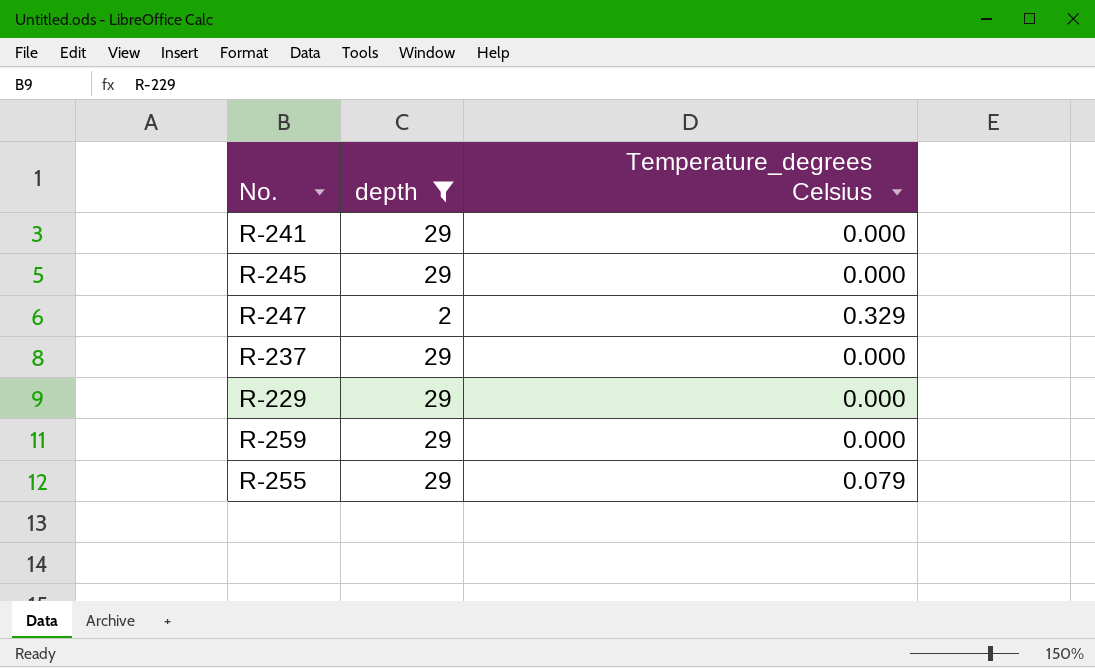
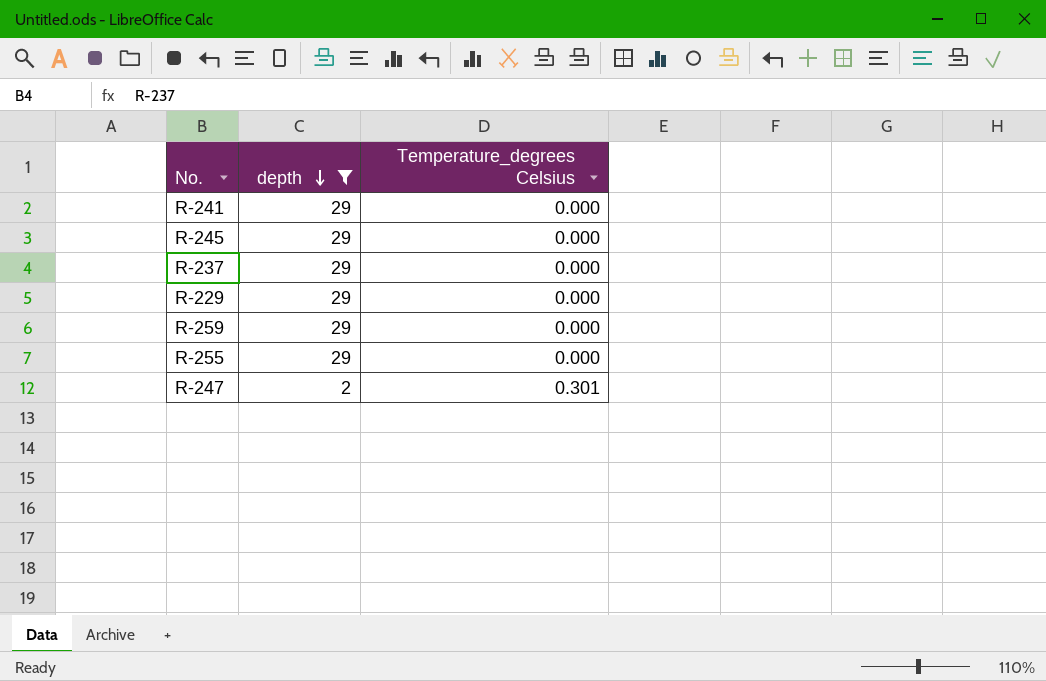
row order: none -> depth descending
R-255 | Temperature_degrees Celsius: 0.079 -> 0.000
R-247 | Temperature_degrees Celsius: 0.329 -> 0.301

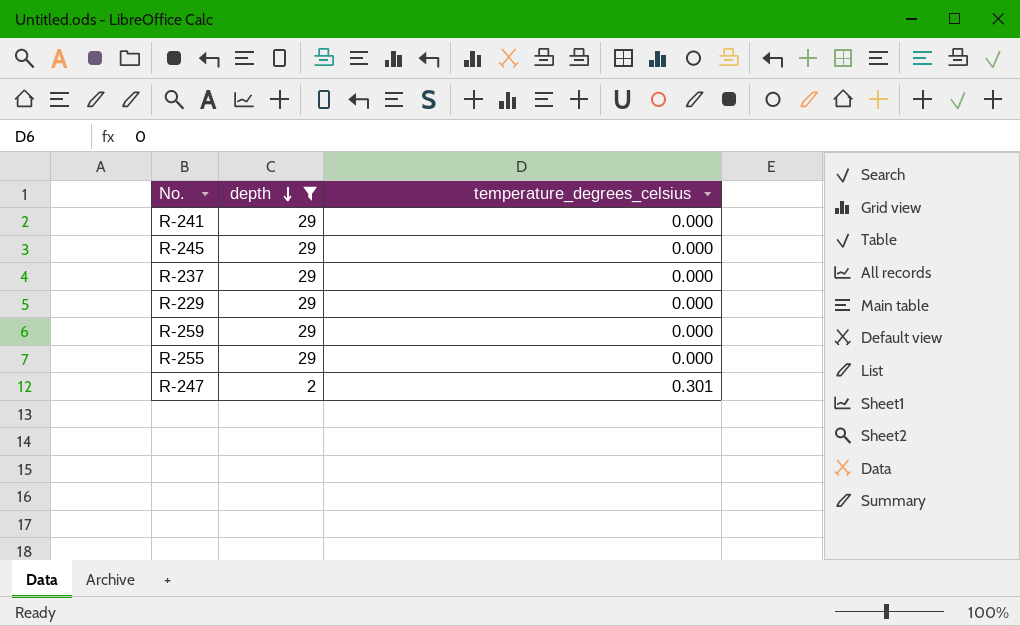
column name: Temperature_degrees Celsius -> temperature_degrees_celsius

